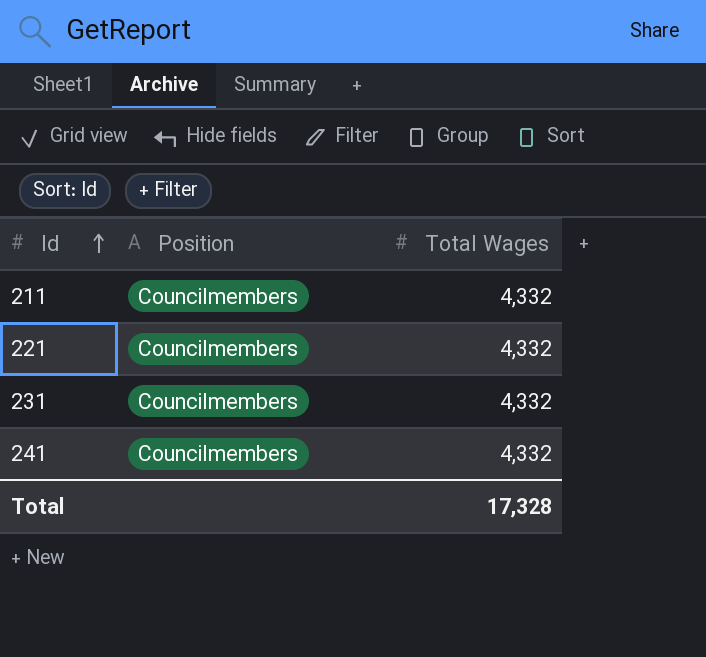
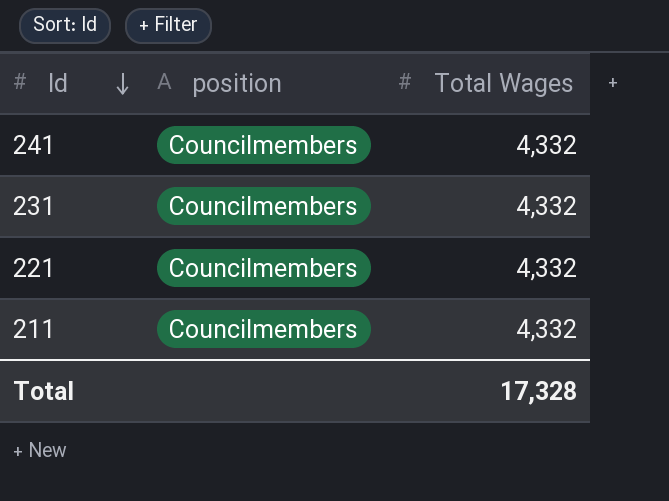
row order: Id ascending -> Id descending
column name: Position -> position

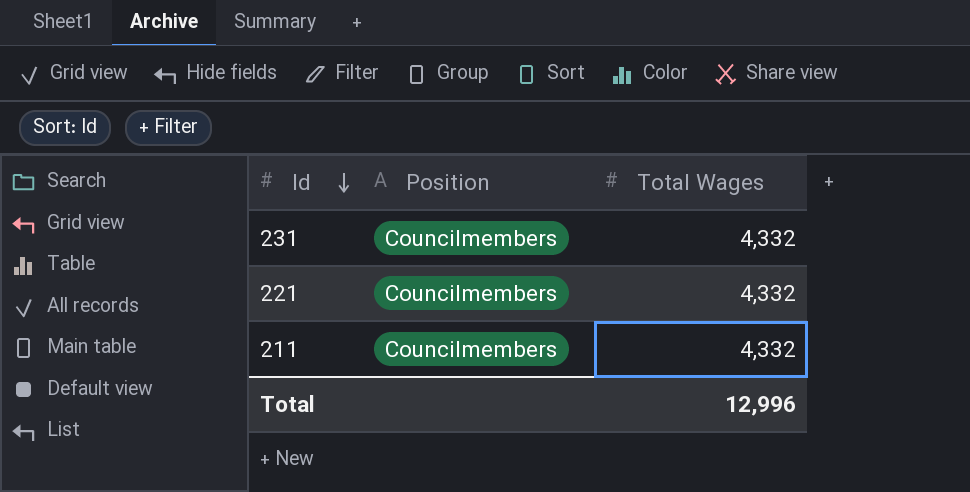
column name: position -> Position
row 241: Councilmembers | 4,332 -> none
Total | Total Wages: 17,328 -> 12,996

